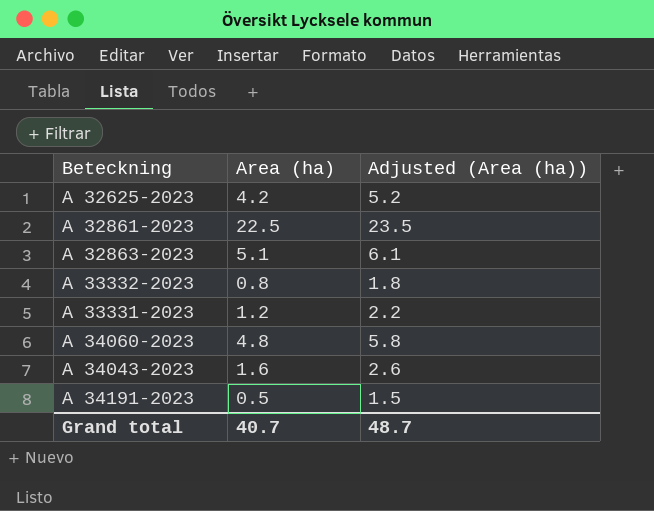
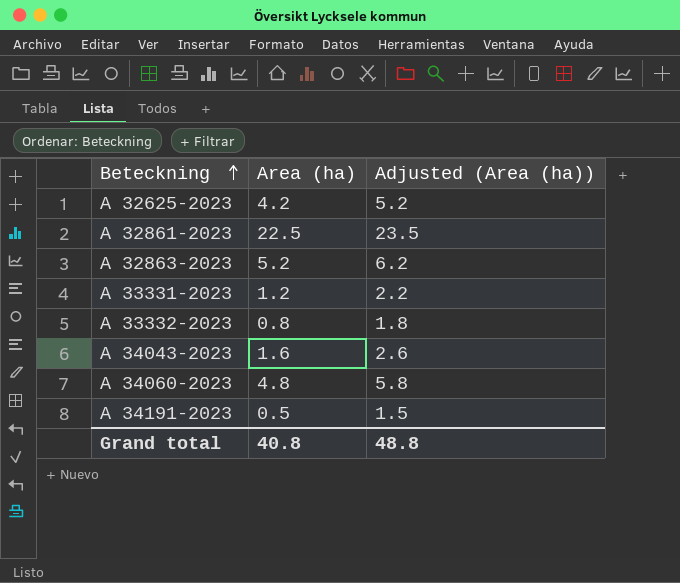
row order: none -> Beteckning ascending
A 32863-2023 | Area (ha): 5.1 -> 5.2
A 32863-2023 | Adjusted (Area (ha)): 6.1 -> 6.2
Grand total | Area (ha): 40.7 -> 40.8
Grand total | Adjusted (Area (ha)): 48.7 -> 48.8

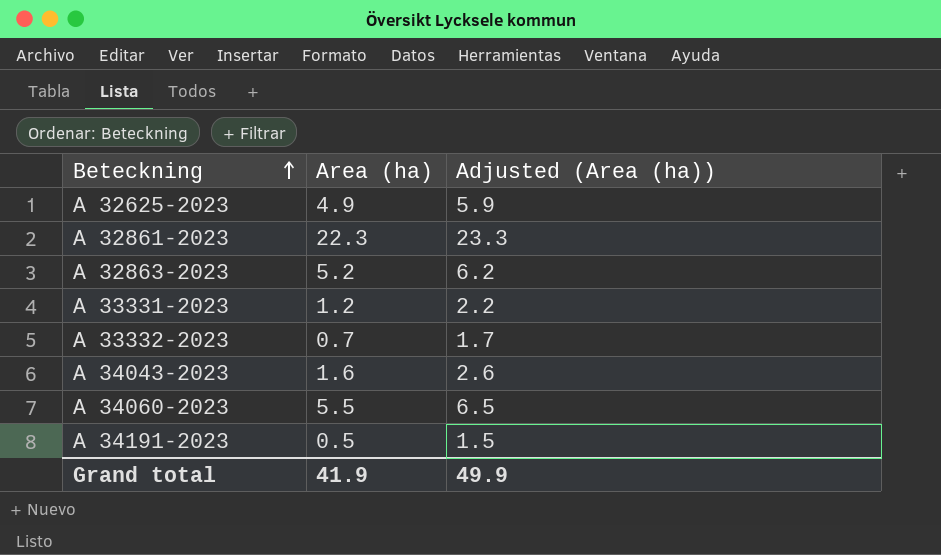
A 32625-2023 | Area (ha): 4.2 -> 4.9
A 32625-2023 | Adjusted (Area (ha)): 5.2 -> 5.9
A 32861-2023 | Area (ha): 22.5 -> 22.3
A 32861-2023 | Adjusted (Area (ha)): 23.5 -> 23.3
A 33332-2023 | Area (ha): 0.8 -> 0.7
A 33332-2023 | Adjusted (Area (ha)): 1.8 -> 1.7
A 34060-2023 | Area (ha): 4.8 -> 5.5
A 34060-2023 | Adjusted (Area (ha)): 5.8 -> 6.5
Grand total | Area (ha): 40.8 -> 41.9
Grand total | Adjusted (Area (ha)): 48.8 -> 49.9

